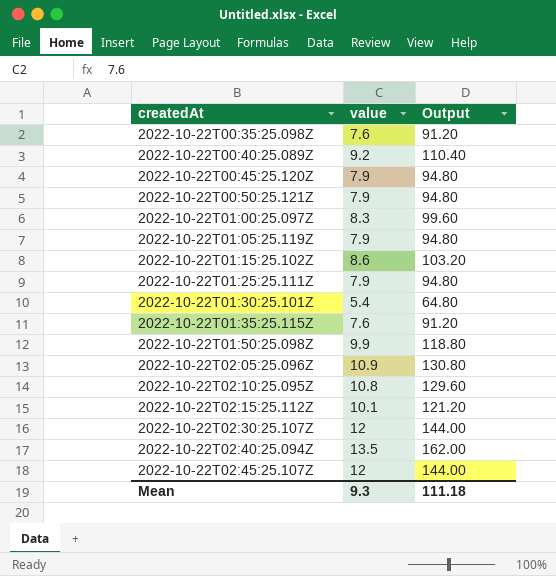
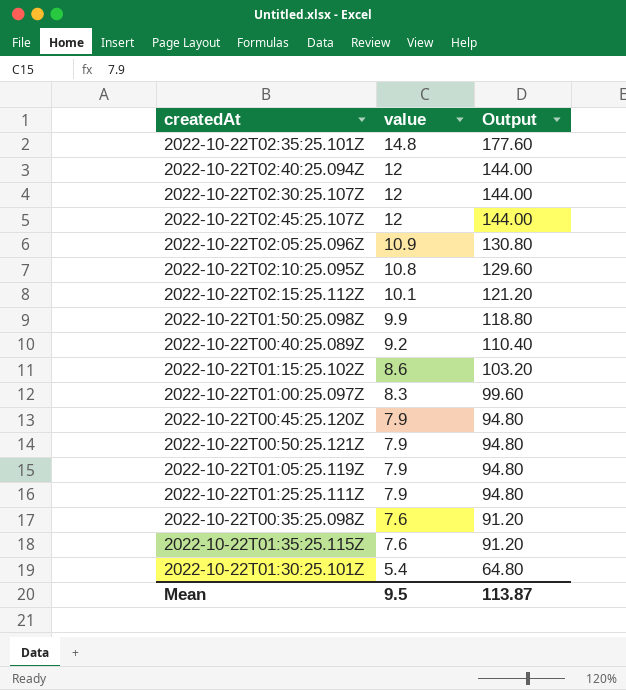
row order: createdAt ascending -> value descending
row 2022-10-22T02:35:25.101Z: none -> 14.8 | 177.60
2022-10-22T02:40:25.094Z | value: 13.5 -> 12
2022-10-22T02:40:25.094Z | Output: 162.00 -> 144.00
Mean | value: 9.3 -> 9.5
Mean | Output: 111.18 -> 113.87

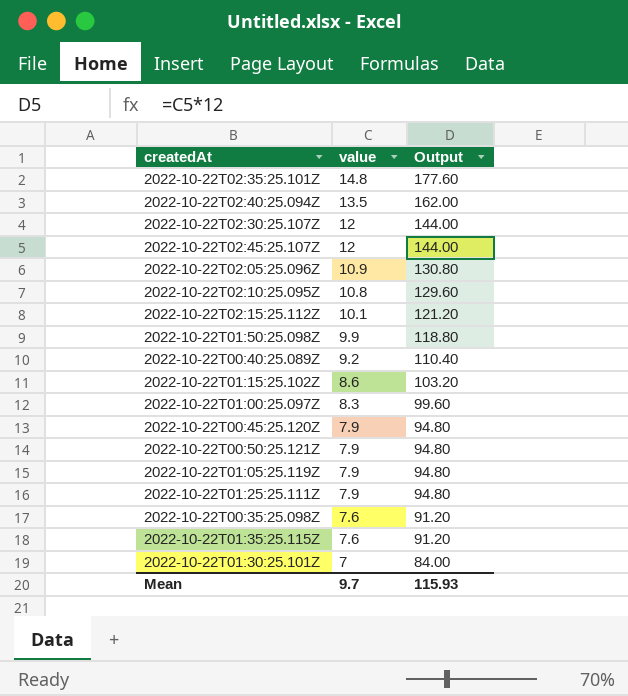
2022-10-22T02:40:25.094Z | value: 12 -> 13.5
2022-10-22T02:40:25.094Z | Output: 144.00 -> 162.00
2022-10-22T01:30:25.101Z | value: 5.4 -> 7
2022-10-22T01:30:25.101Z | Output: 64.80 -> 84.00
Mean | value: 9.5 -> 9.7
Mean | Output: 113.87 -> 115.93

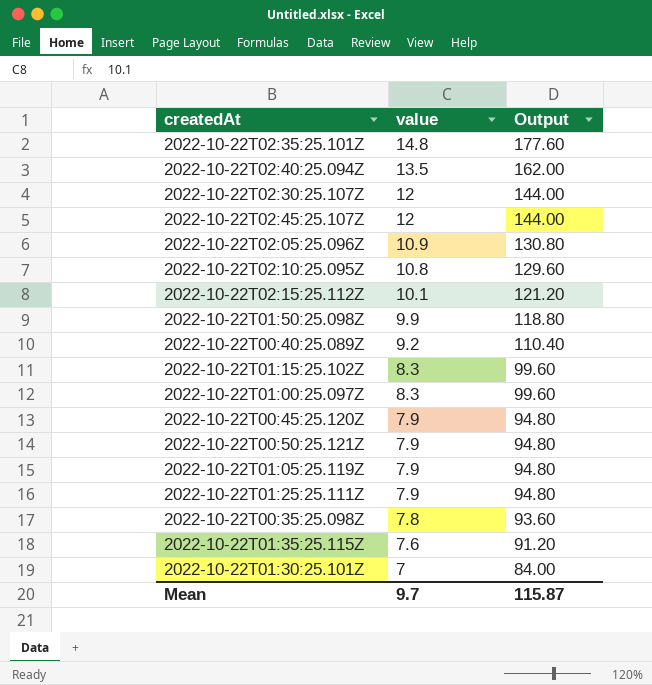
2022-10-22T01:15:25.102Z | value: 8.6 -> 8.3
2022-10-22T01:15:25.102Z | Output: 103.20 -> 99.60
2022-10-22T00:35:25.098Z | value: 7.6 -> 7.8
2022-10-22T00:35:25.098Z | Output: 91.20 -> 93.60
Mean | Output: 115.93 -> 115.87

